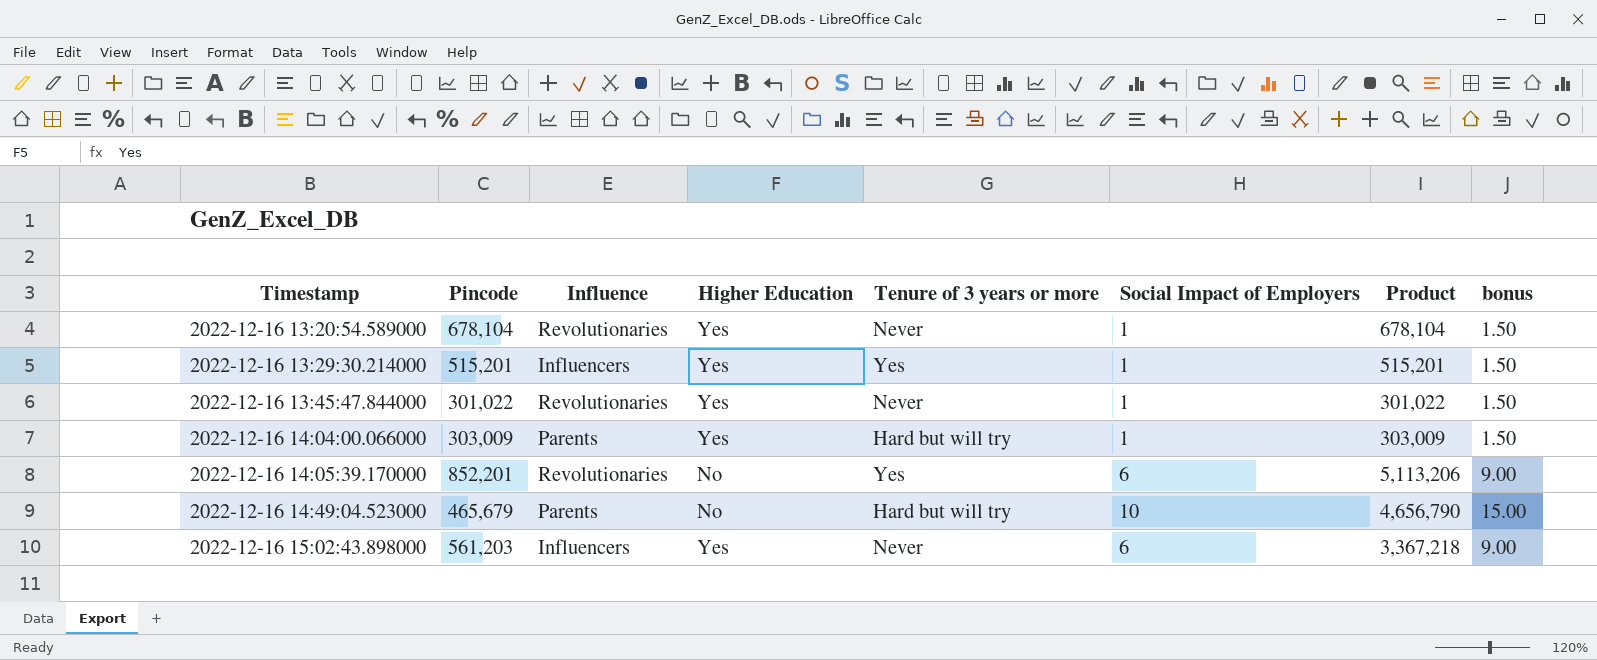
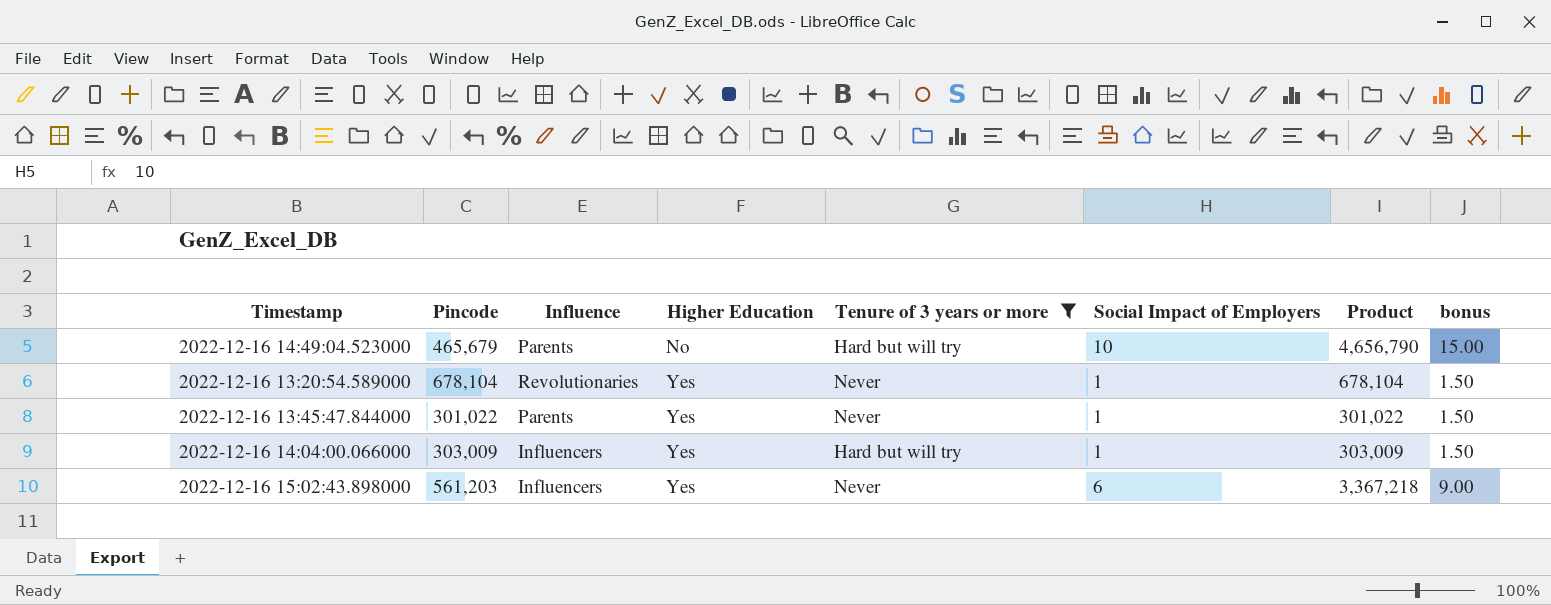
filter: none -> Tenure of 3 years or more != Yes
row order: Timestamp ascending -> Higher Education ascending
2022-12-16 13:45:47.844000 | Influence: Revolutionaries -> Parents
2022-12-16 14:04:00.066000 | Influence: Parents -> Influencers

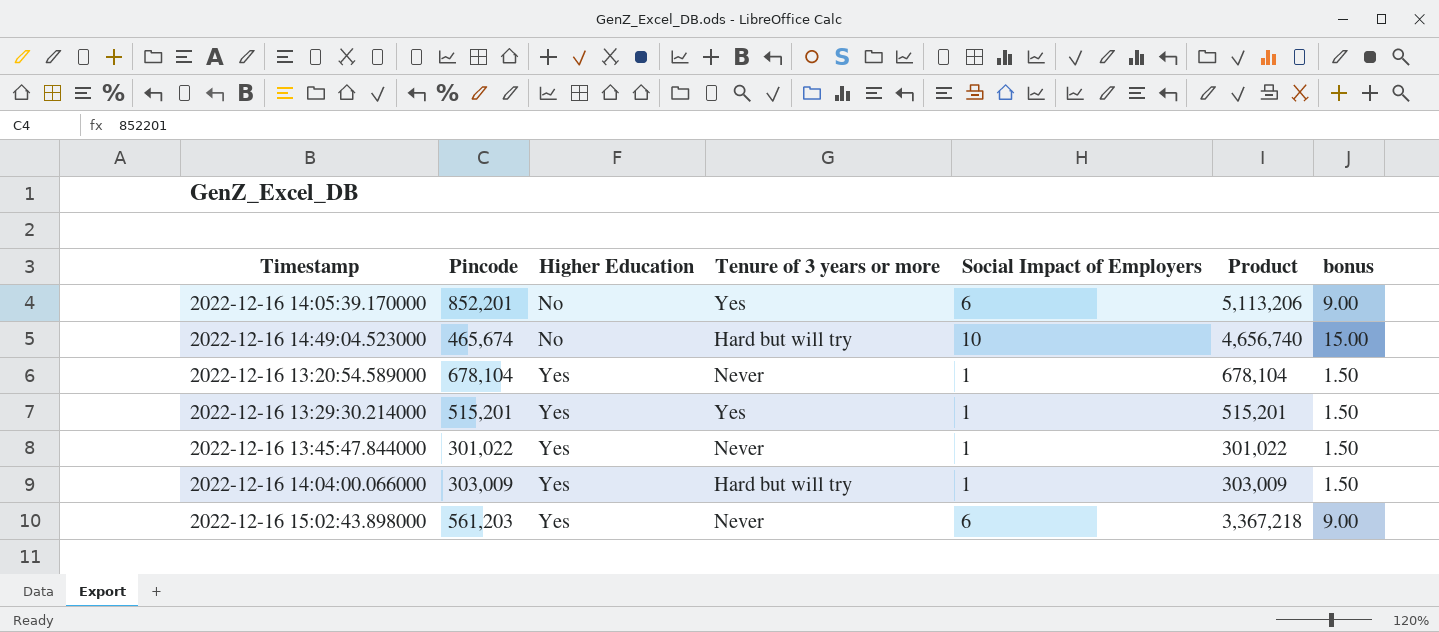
filter: Tenure of 3 years or more != Yes -> none
column Influence | position: 3 -> none
2022-12-16 14:49:04.523000 | Pincode: 465,679 -> 465,674
2022-12-16 14:49:04.523000 | Product: 4,656,790 -> 4,656,740

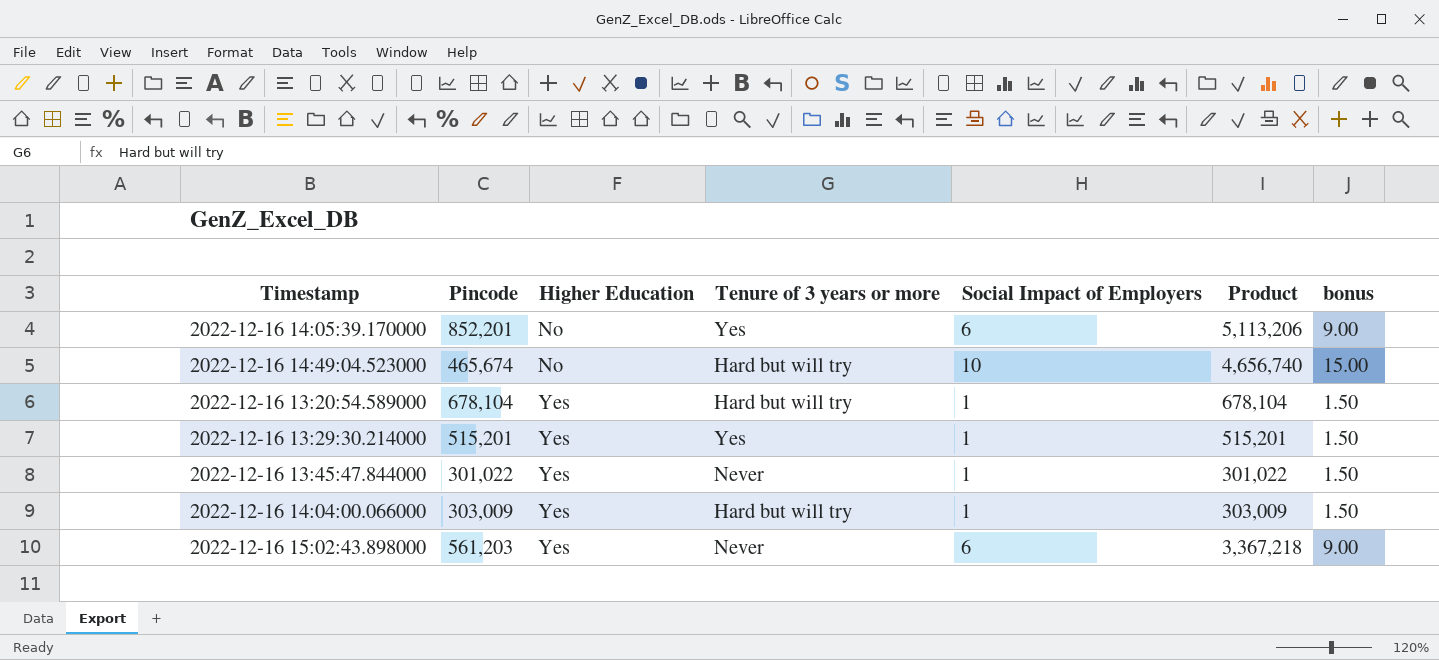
2022-12-16 13:20:54.589000 | Tenure of 3 years or more: Never -> Hard but will try

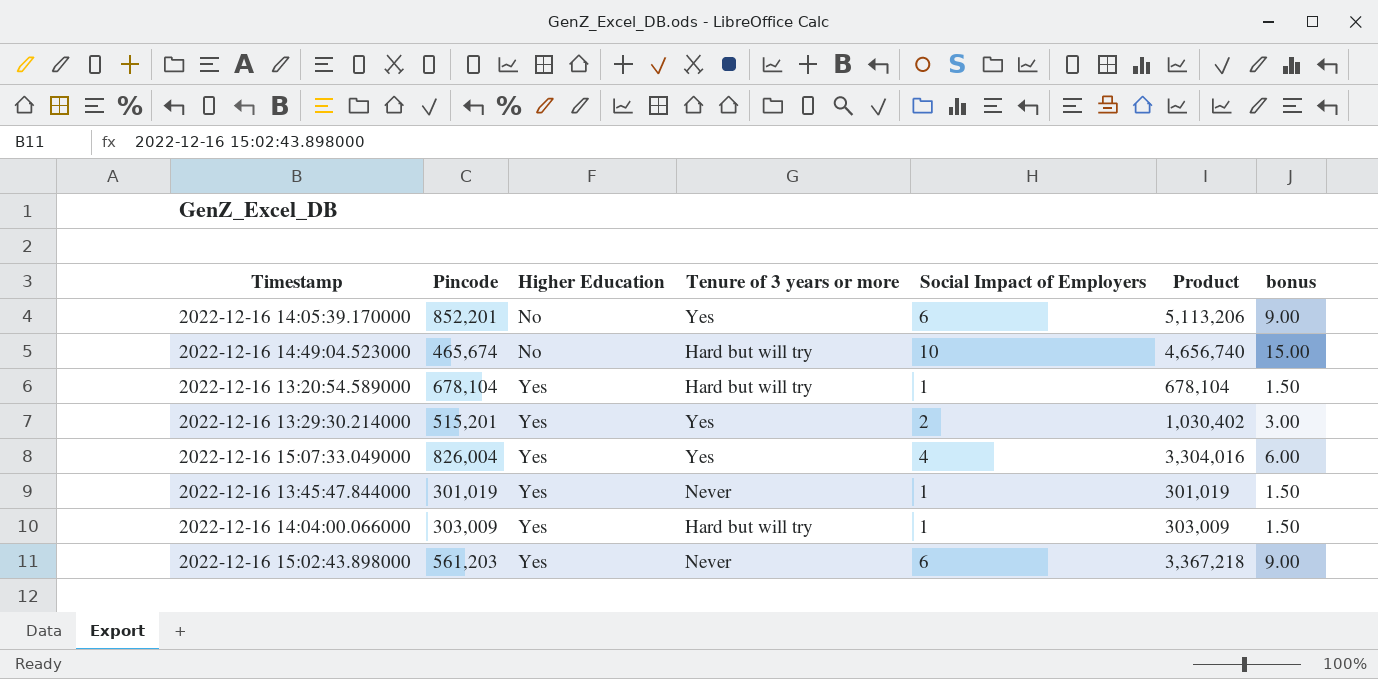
2022-12-16 13:29:30.214000 | Social Impact of Employers: 1 -> 2
2022-12-16 13:29:30.214000 | Product: 515,201 -> 1,030,402
2022-12-16 13:29:30.214000 | bonus: 1.50 -> 3.00
row 2022-12-16 15:07:33.049000: none -> 826,004 | Yes | Yes | 4 | 3,304,016 | 6.00
2022-12-16 13:45:47.844000 | Pincode: 301,022 -> 301,019
2022-12-16 13:45:47.844000 | Product: 301,022 -> 301,019

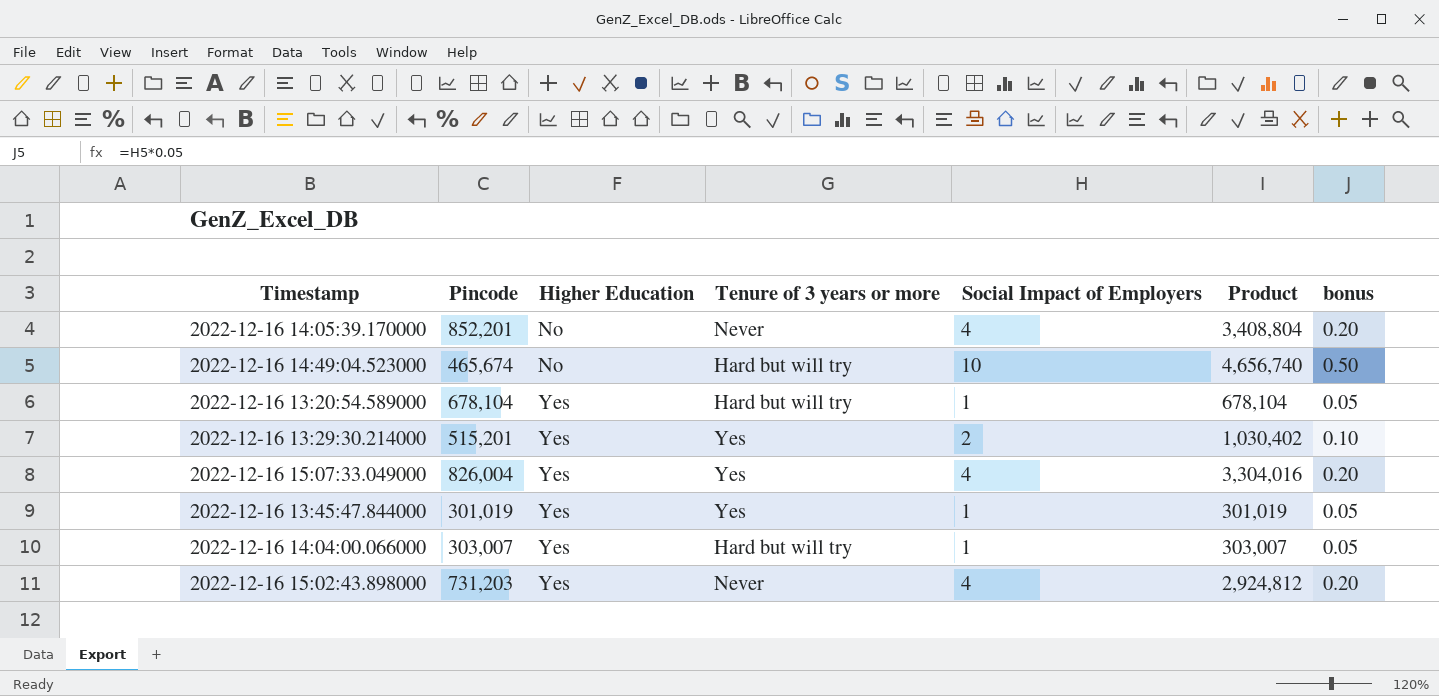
column bonus | formula: [Social Impact of Employers] * 1.5 -> [Social Impact of Employers] * 0.05
2022-12-16 14:05:39.170000 | Tenure of 3 years or more: Yes -> Never
2022-12-16 14:05:39.170000 | Social Impact of Employers: 6 -> 4
2022-12-16 14:05:39.170000 | Product: 5,113,206 -> 3,408,804
2022-12-16 13:45:47.844000 | Tenure of 3 years or more: Never -> Yes
2022-12-16 14:04:00.066000 | Pincode: 303,009 -> 303,007
2022-12-16 14:04:00.066000 | Product: 303,009 -> 303,007
2022-12-16 15:02:43.898000 | Pincode: 561,203 -> 731,203
2022-12-16 15:02:43.898000 | Social Impact of Employers: 6 -> 4
2022-12-16 15:02:43.898000 | Product: 3,367,218 -> 2,924,812

